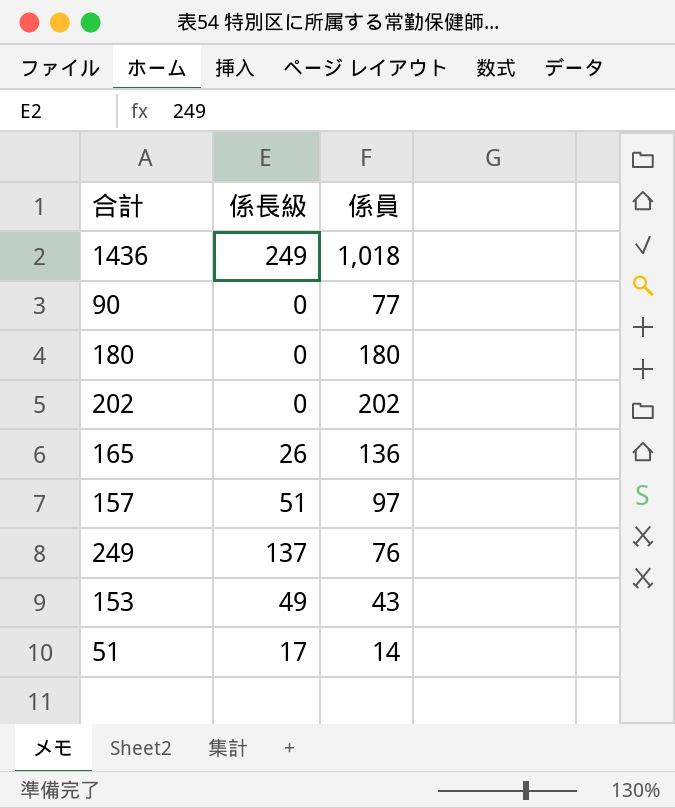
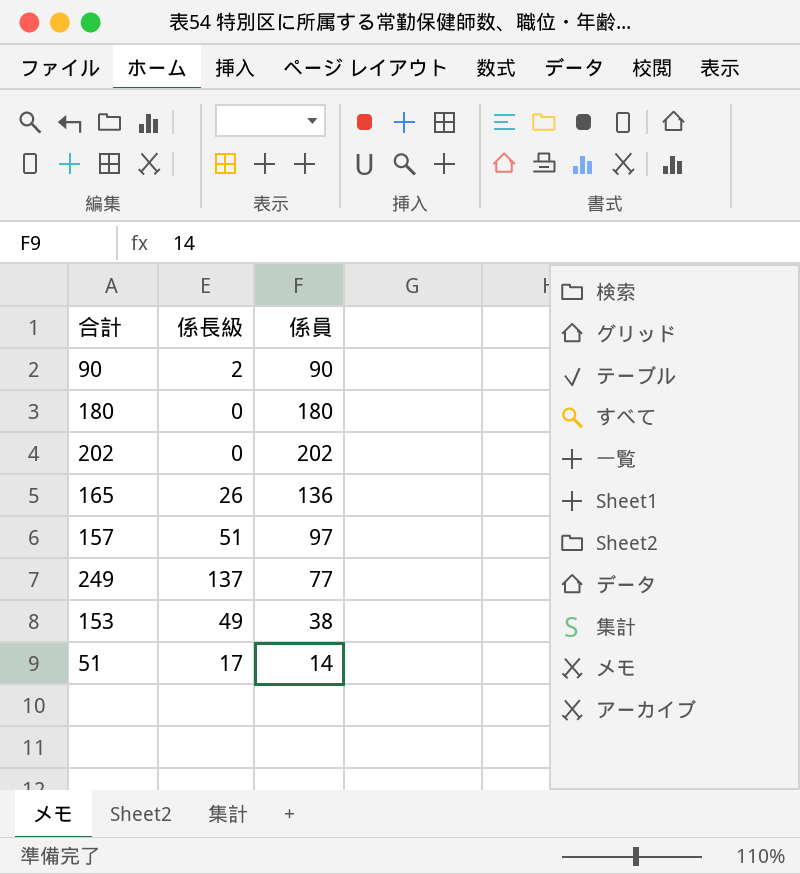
row 1436: 249 | 1,018 -> none
90 | 係長級: 0 -> 2
90 | 係員: 77 -> 90
249 | 係員: 76 -> 77
153 | 係員: 43 -> 38

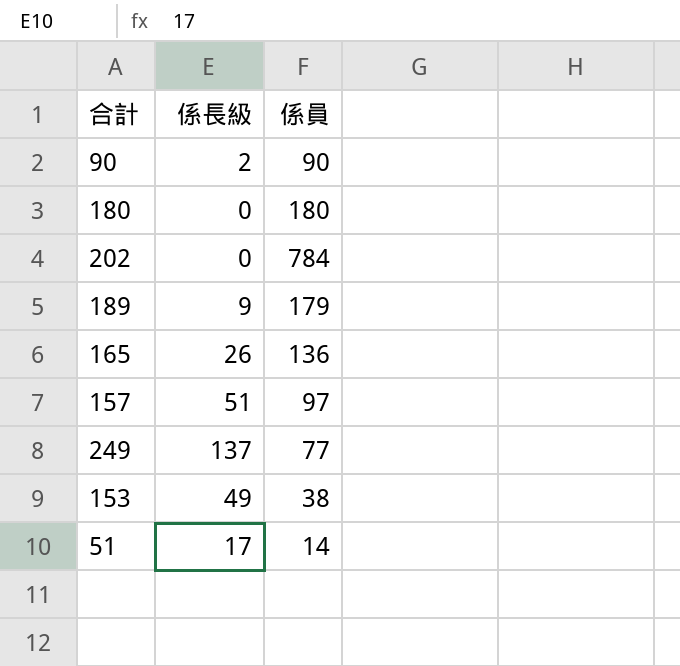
202 | 係員: 202 -> 784
row 189: none -> 9 | 179

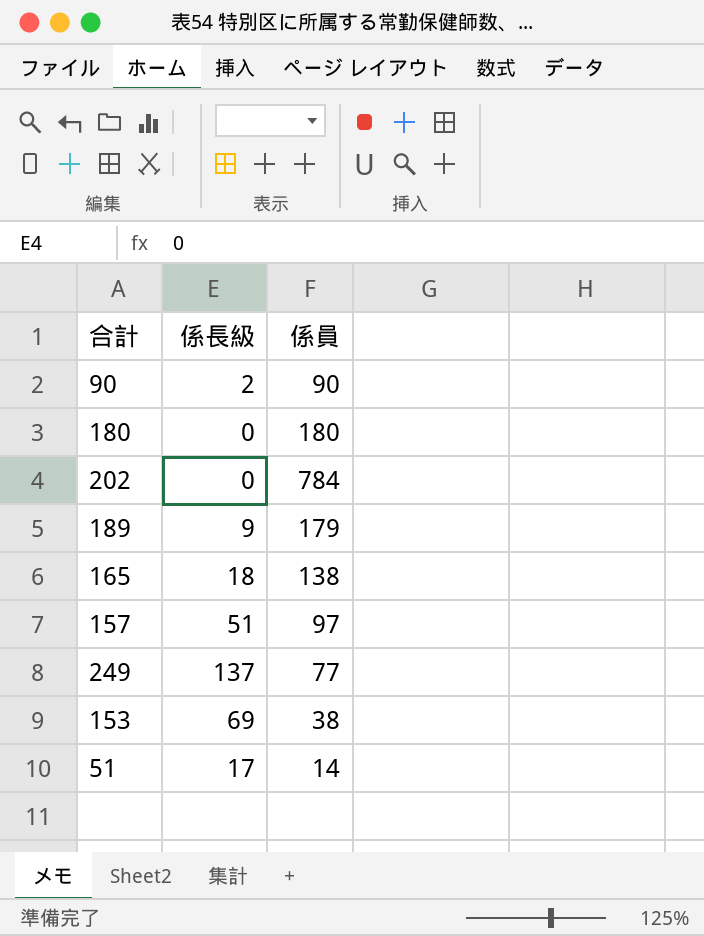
165 | 係長級: 26 -> 18
165 | 係員: 136 -> 138
153 | 係長級: 49 -> 69

